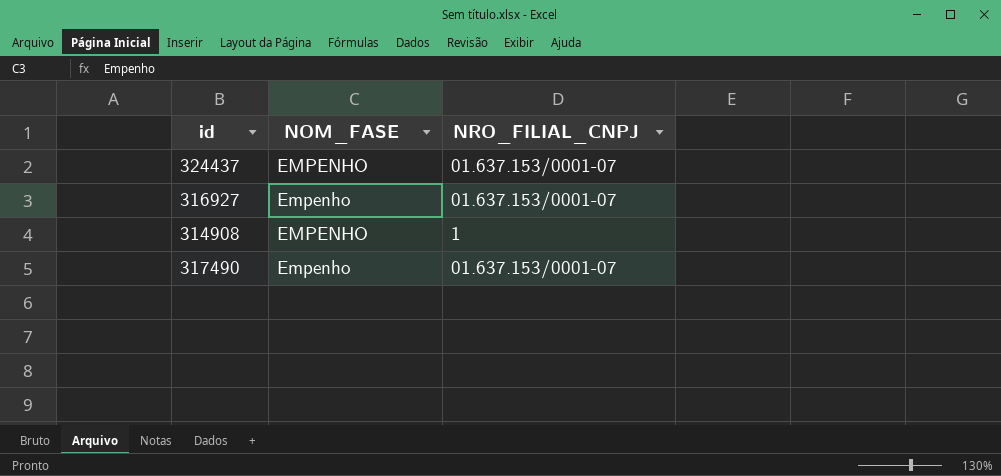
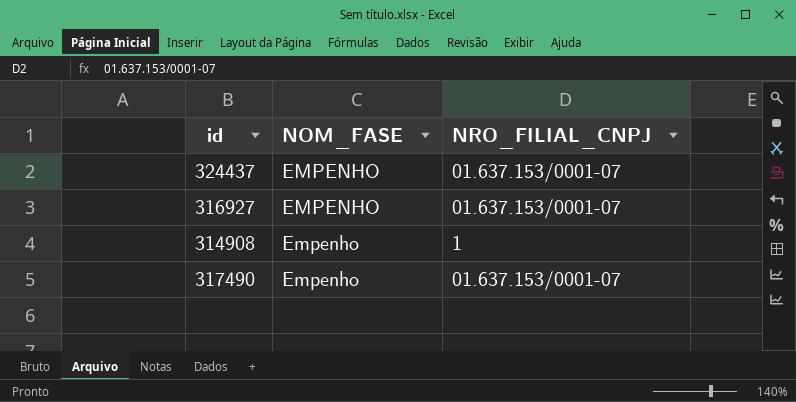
316927 | NOM_FASE: Empenho -> EMPENHO
314908 | NOM_FASE: EMPENHO -> Empenho

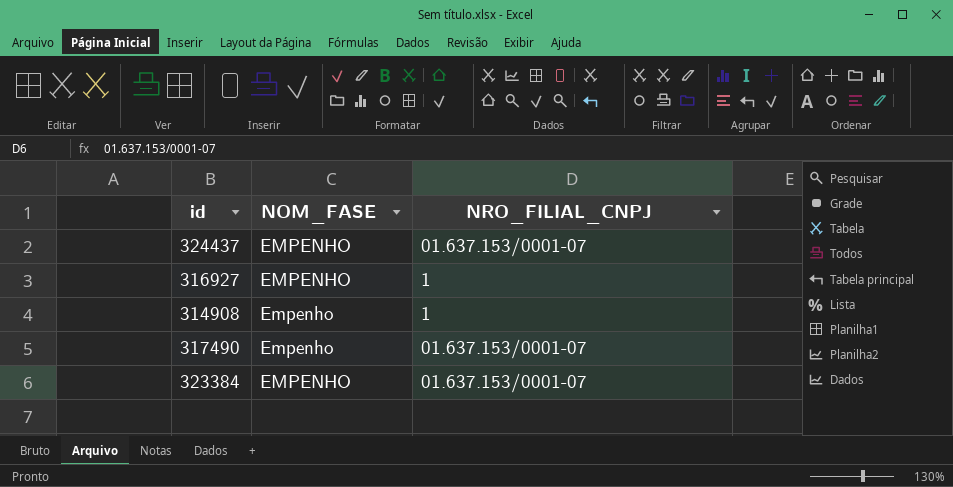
316927 | NRO_FILIAL_CNPJ: 01.637.153/0001-07 -> 1
row 323384: none -> EMPENHO | 01.637.153/0001-07

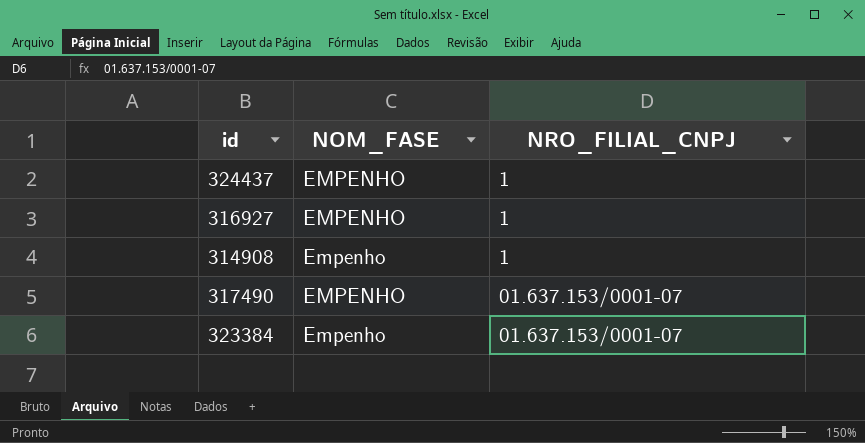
324437 | NRO_FILIAL_CNPJ: 01.637.153/0001-07 -> 1
317490 | NOM_FASE: Empenho -> EMPENHO
323384 | NOM_FASE: EMPENHO -> Empenho

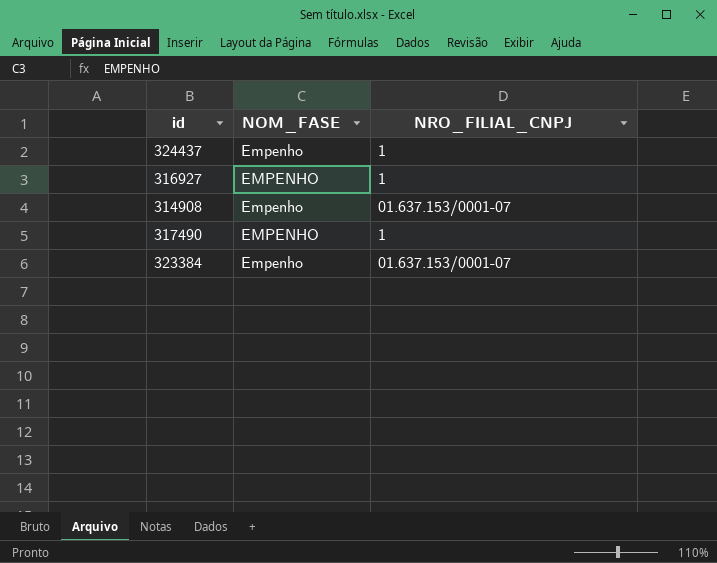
324437 | NOM_FASE: EMPENHO -> Empenho
314908 | NRO_FILIAL_CNPJ: 1 -> 01.637.153/0001-07
317490 | NRO_FILIAL_CNPJ: 01.637.153/0001-07 -> 1

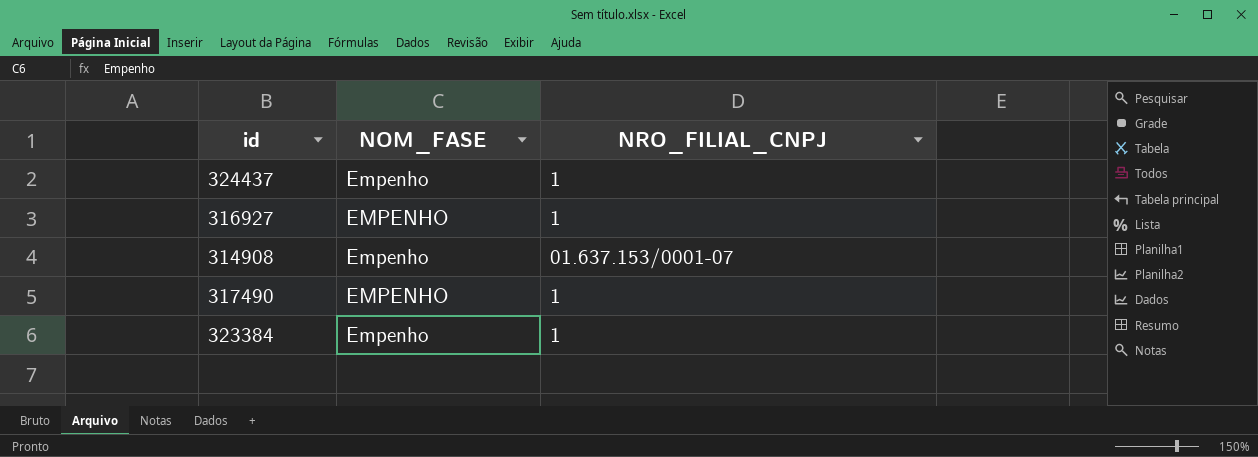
323384 | NRO_FILIAL_CNPJ: 01.637.153/0001-07 -> 1

